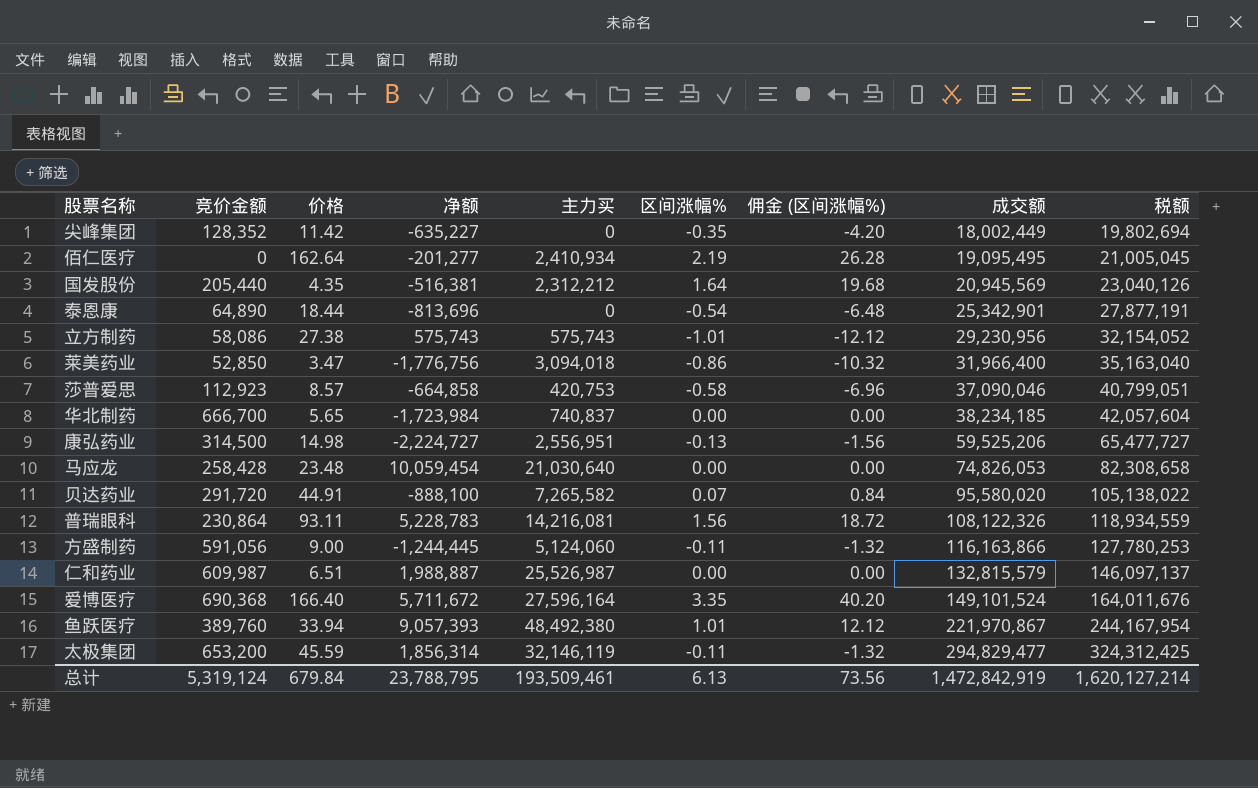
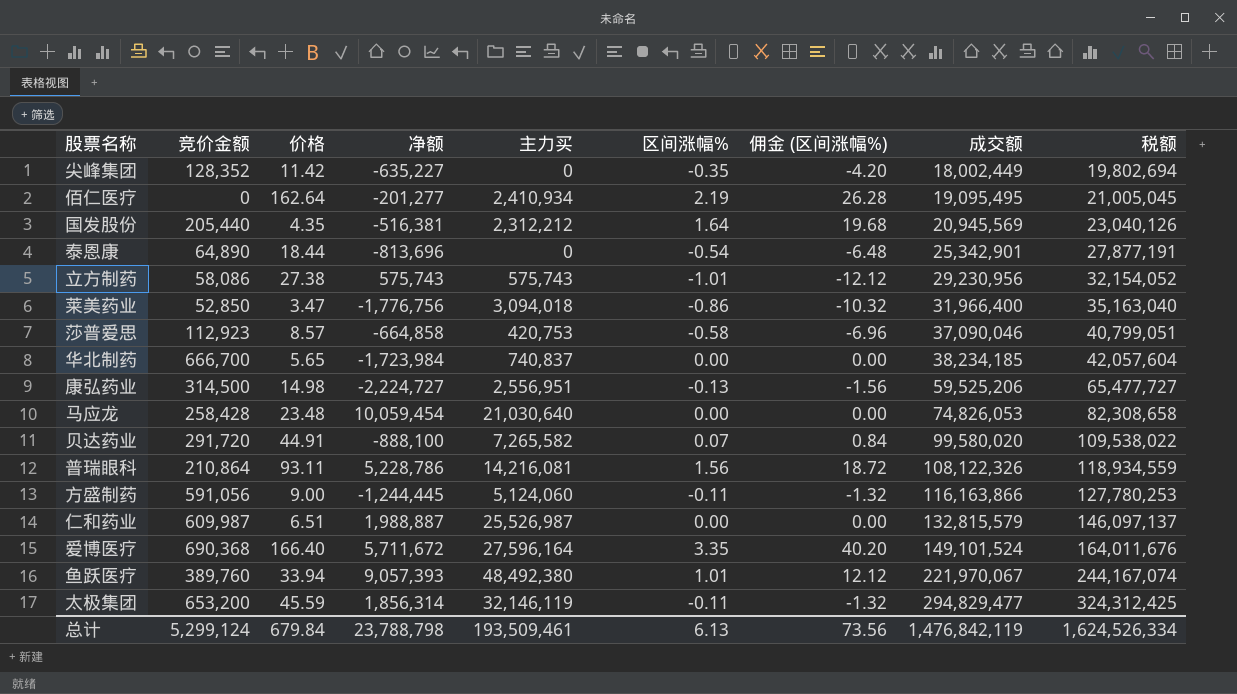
贝达药业 | 成交额: 95,580,020 -> 99,580,020
贝达药业 | 税额: 105,138,022 -> 109,538,022
普瑞眼科 | 竞价金额: 230,864 -> 210,864
普瑞眼科 | 净额: 5,228,783 -> 5,228,786
鱼跃医疗 | 成交额: 221,970,867 -> 221,970,067
鱼跃医疗 | 税额: 244,167,954 -> 244,167,074
总计 | 竞价金额: 5,319,124 -> 5,299,124
总计 | 净额: 23,788,795 -> 23,788,798
总计 | 成交额: 1,472,842,919 -> 1,476,842,119
总计 | 税额: 1,620,127,214 -> 1,624,526,334

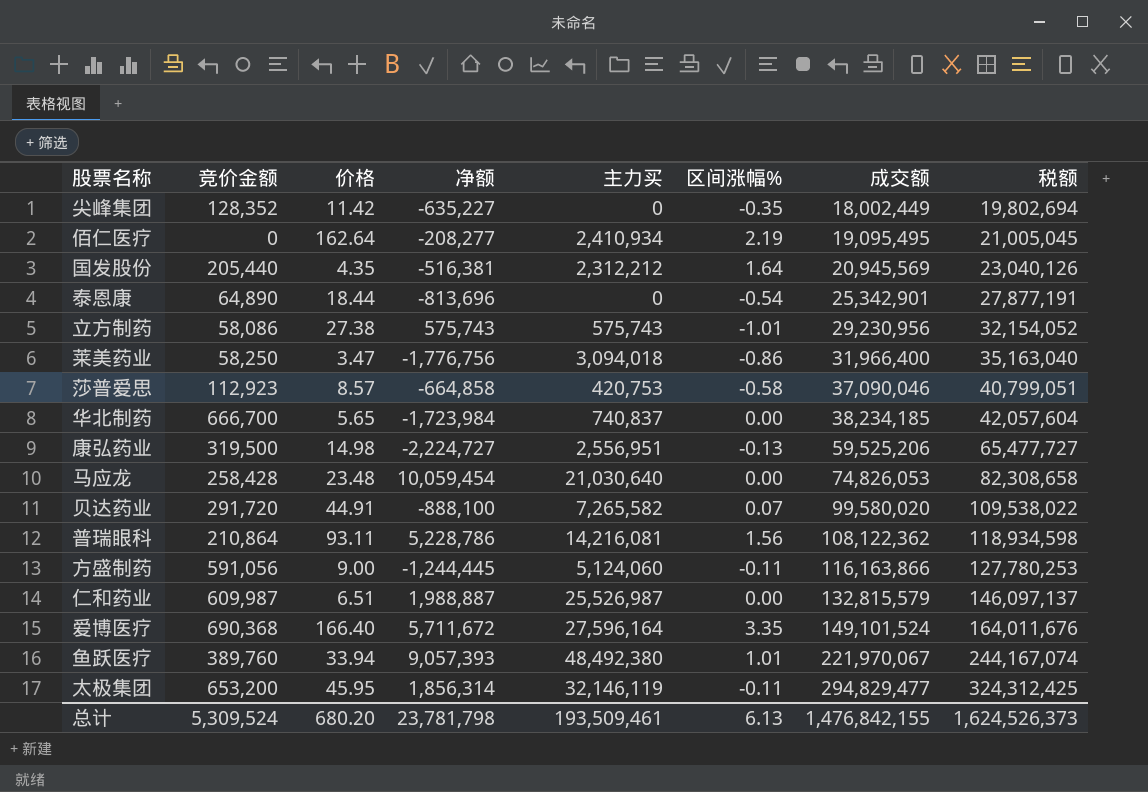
column 佣金 (区间涨幅%) | formula: [区间涨幅%] * 12 -> none
佰仁医疗 | 净额: -201,277 -> -208,277
莱美药业 | 竞价金额: 52,850 -> 58,250
康弘药业 | 竞价金额: 314,500 -> 319,500
普瑞眼科 | 成交额: 108,122,326 -> 108,122,362
普瑞眼科 | 税额: 118,934,559 -> 118,934,598
太极集团 | 价格: 45.59 -> 45.95
总计 | 竞价金额: 5,299,124 -> 5,309,524
总计 | 价格: 679.84 -> 680.20
总计 | 净额: 23,788,798 -> 23,781,798
总计 | 成交额: 1,476,842,119 -> 1,476,842,155
总计 | 税额: 1,624,526,334 -> 1,624,526,373

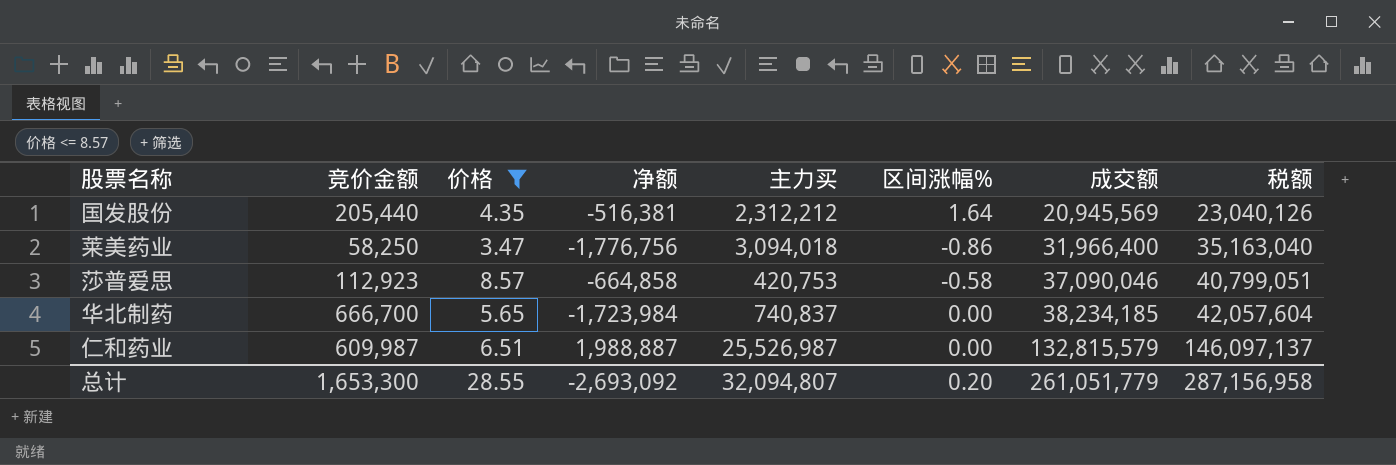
filter: none -> 价格 <= 8.57
总计 | 竞价金额: 5,309,524 -> 1,653,300
总计 | 价格: 680.20 -> 28.55
总计 | 净额: 23,781,798 -> -2,693,092
总计 | 主力买: 193,509,461 -> 32,094,807
总计 | 区间涨幅%: 6.13 -> 0.20
总计 | 成交额: 1,476,842,155 -> 261,051,779
总计 | 税额: 1,624,526,373 -> 287,156,958

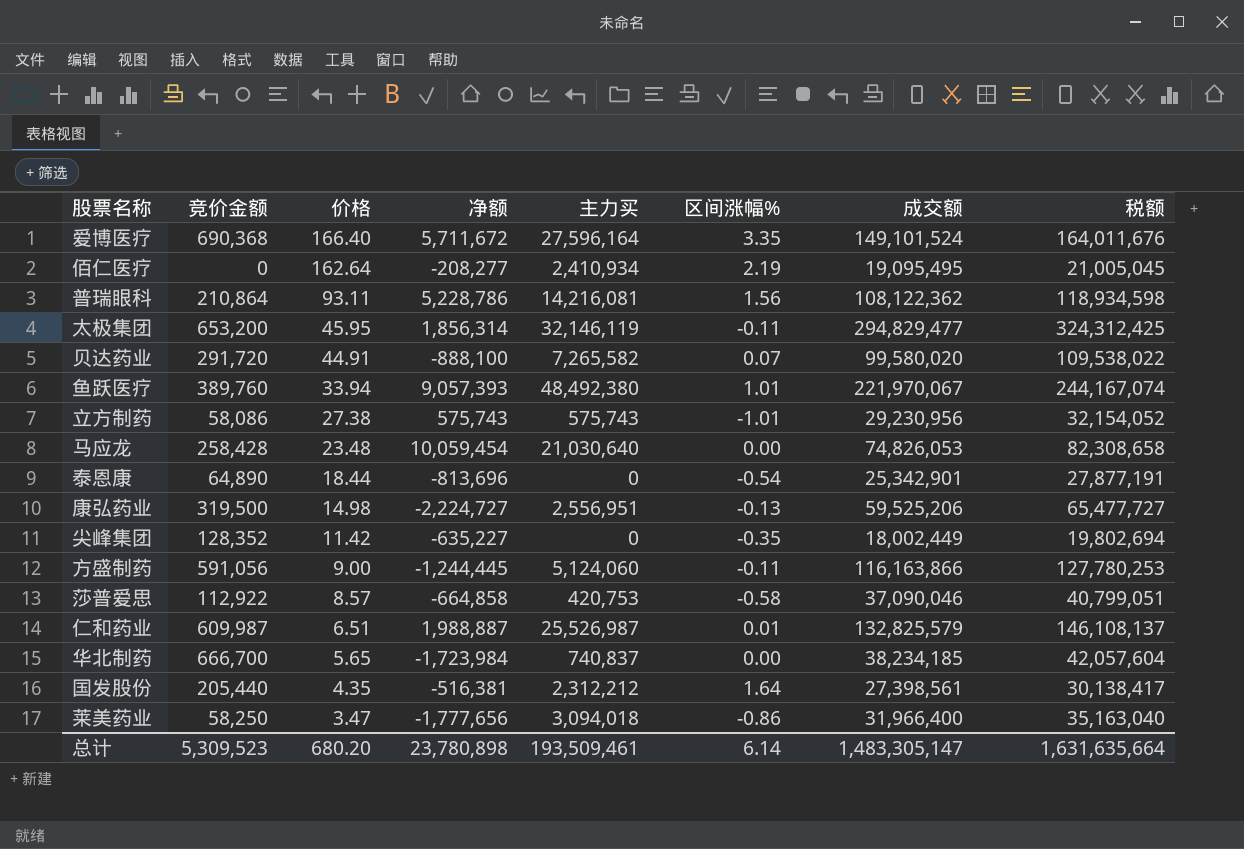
filter: 价格 <= 8.57 -> none
row order: 成交额 ascending -> 价格 descending
莎普爱思 | 竞价金额: 112,923 -> 112,922
仁和药业 | 区间涨幅%: 0.00 -> 0.01
仁和药业 | 成交额: 132,815,579 -> 132,825,579
仁和药业 | 税额: 146,097,137 -> 146,108,137
国发股份 | 成交额: 20,945,569 -> 27,398,561
国发股份 | 税额: 23,040,126 -> 30,138,417
莱美药业 | 净额: -1,776,756 -> -1,777,656
总计 | 竞价金额: 1,653,300 -> 5,309,523
总计 | 价格: 28.55 -> 680.20
总计 | 净额: -2,693,092 -> 23,780,898
总计 | 主力买: 32,094,807 -> 193,509,461
总计 | 区间涨幅%: 0.20 -> 6.14
总计 | 成交额: 261,051,779 -> 1,483,305,147
总计 | 税额: 287,156,958 -> 1,631,635,664

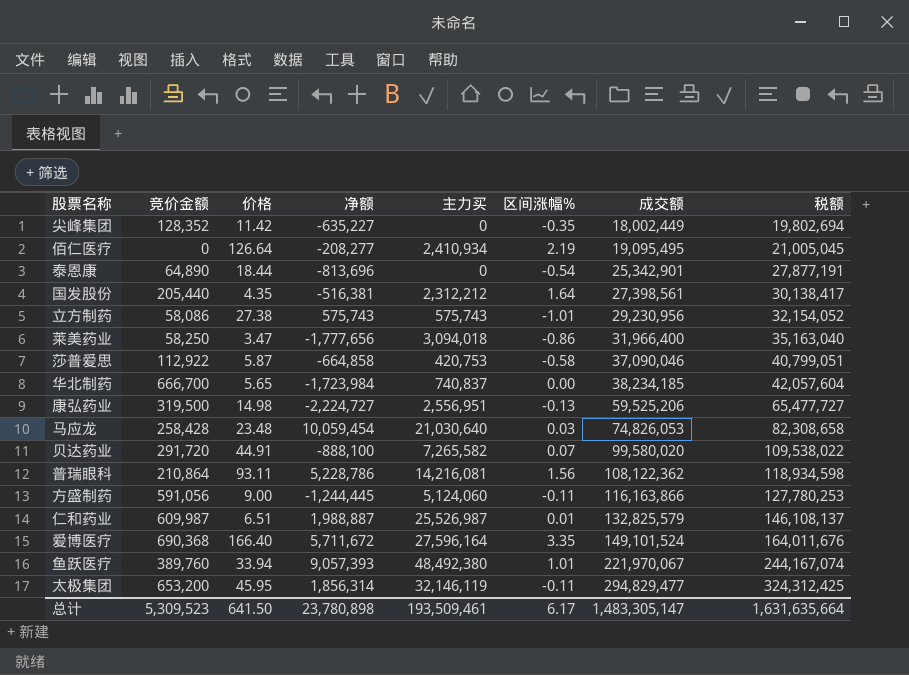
row order: 价格 descending -> 成交额 ascending
佰仁医疗 | 价格: 162.64 -> 126.64
莎普爱思 | 价格: 8.57 -> 5.87
马应龙 | 区间涨幅%: 0.00 -> 0.03
总计 | 价格: 680.20 -> 641.50
总计 | 区间涨幅%: 6.14 -> 6.17

